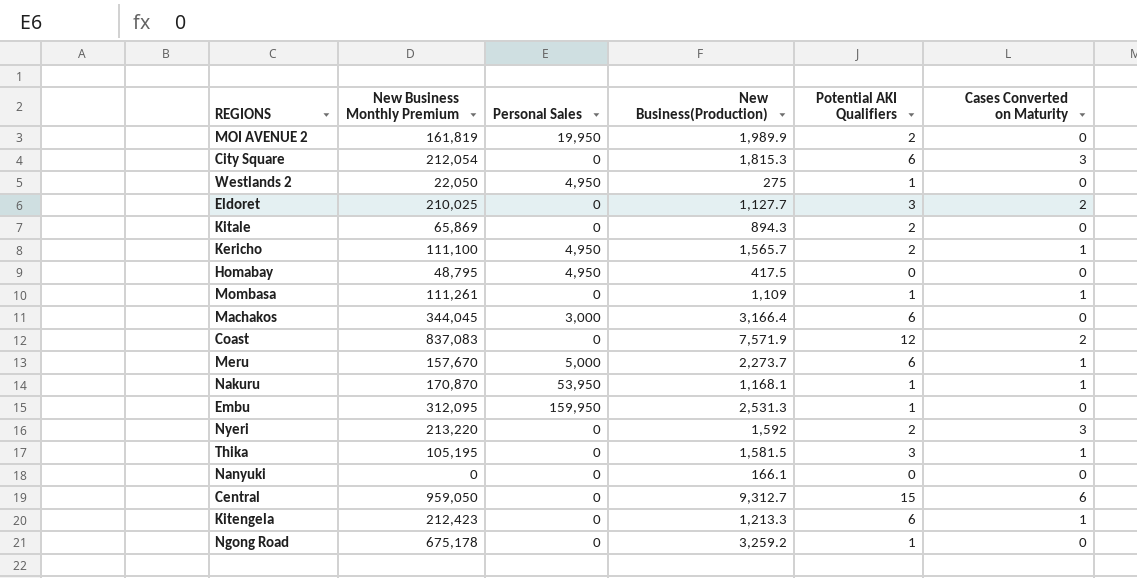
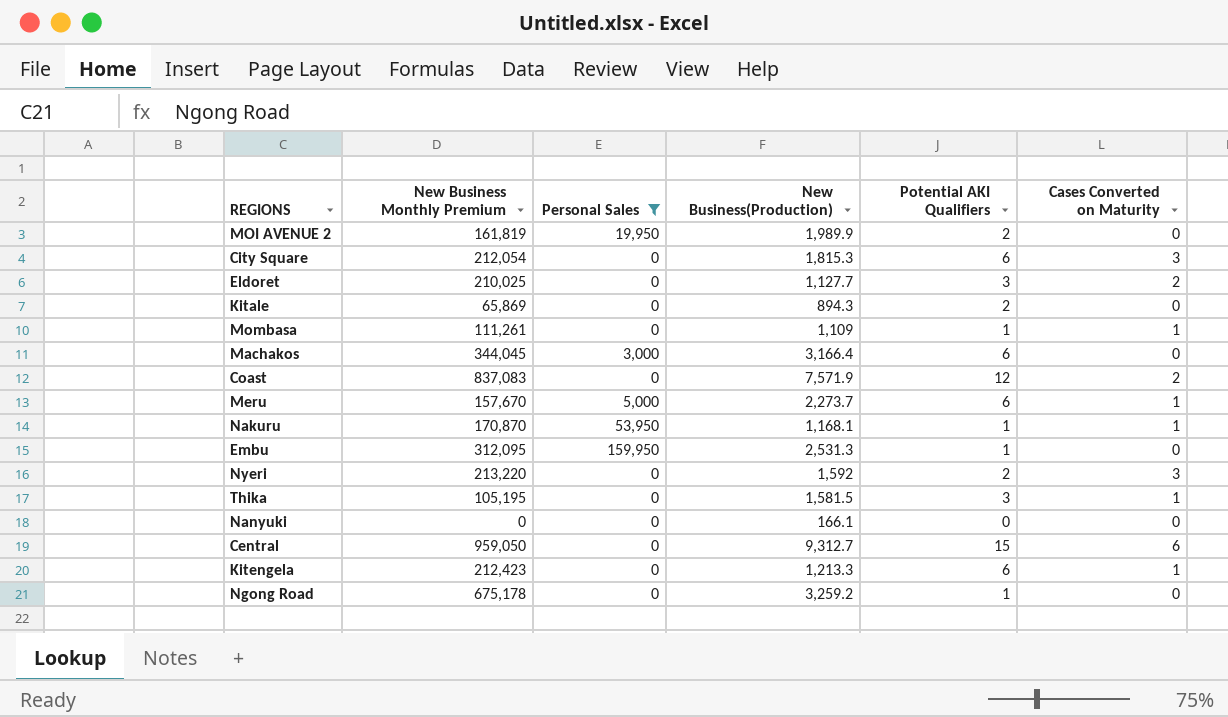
filter: none -> Personal Sales != 4,950

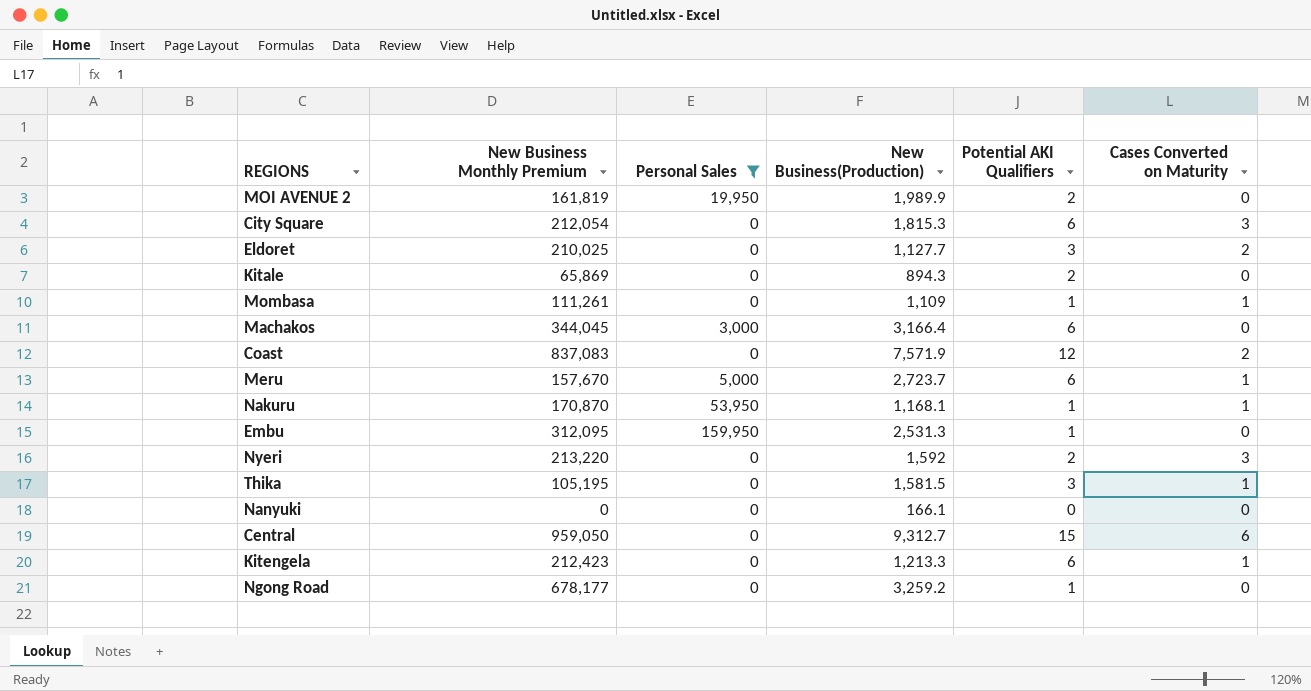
Meru | New Business(Production): 2,273.7 -> 2,723.7
Ngong Road | New Business Monthly Premium: 675,178 -> 678,177

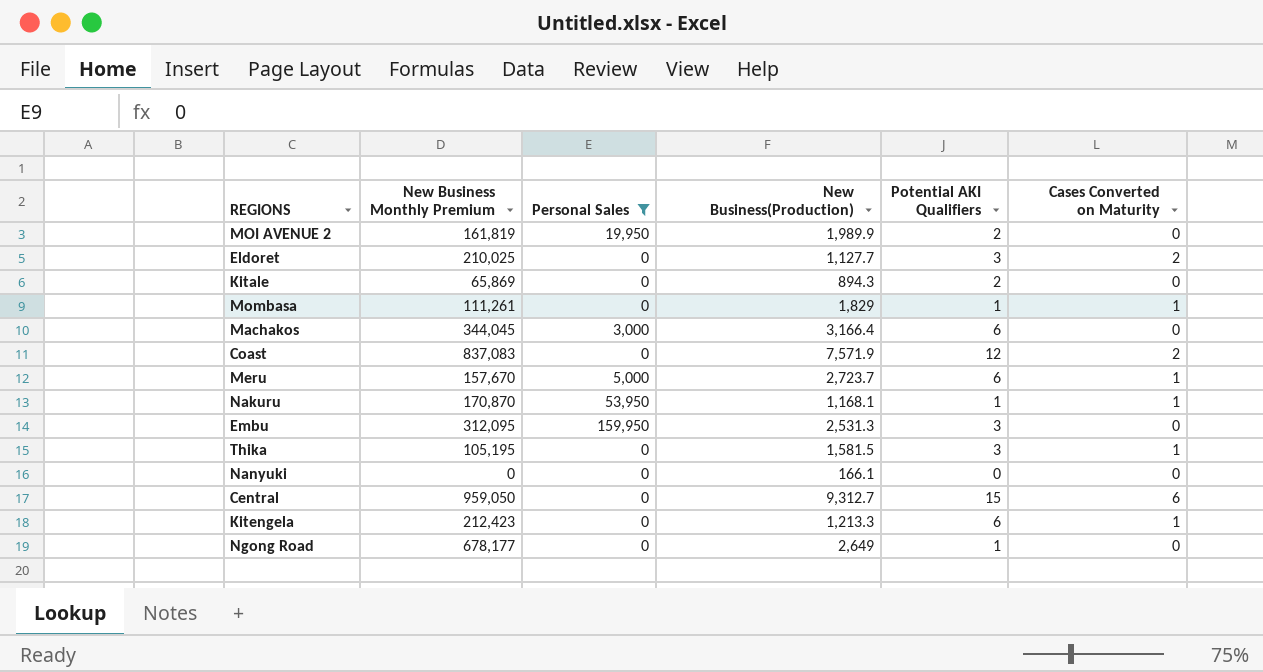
row City Square: 212,054 | 0 | 1,815.3 | 6 | 3 -> none
row Nyeri: 213,220 | 0 | 1,592 | 2 | 3 -> none
Mombasa | New Business(Production): 1,109 -> 1,829
Embu | Potential AKI Qualifiers: 1 -> 3
Ngong Road | New Business(Production): 3,259.2 -> 2,649

